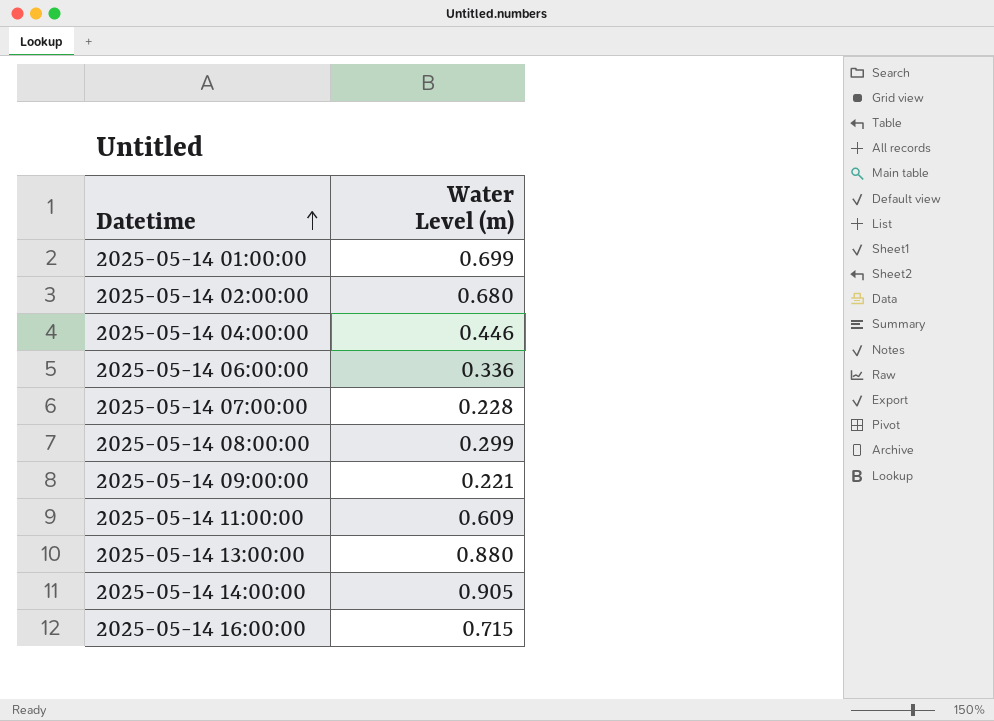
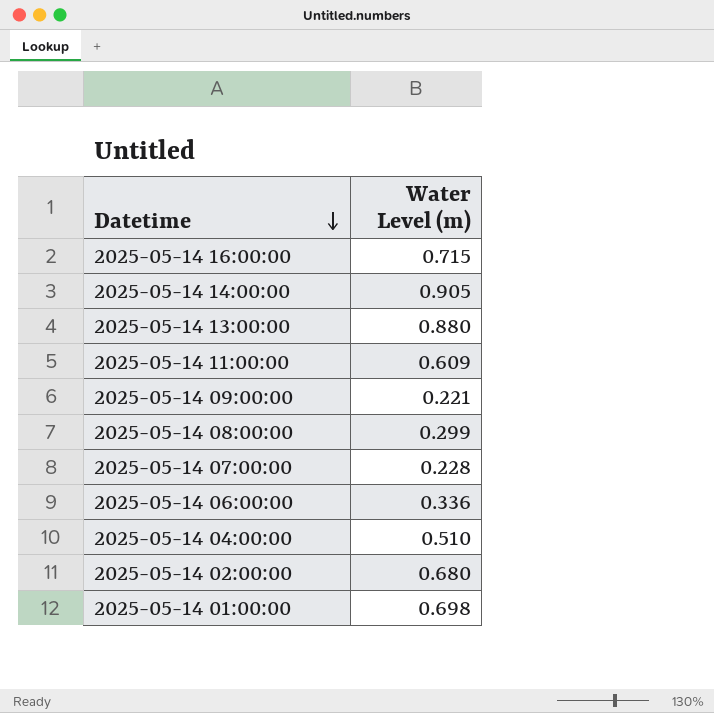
row order: Datetime ascending -> Datetime descending
2025-05-14 04:00:00 | Water Level (m): 0.446 -> 0.510
2025-05-14 01:00:00 | Water Level (m): 0.699 -> 0.698

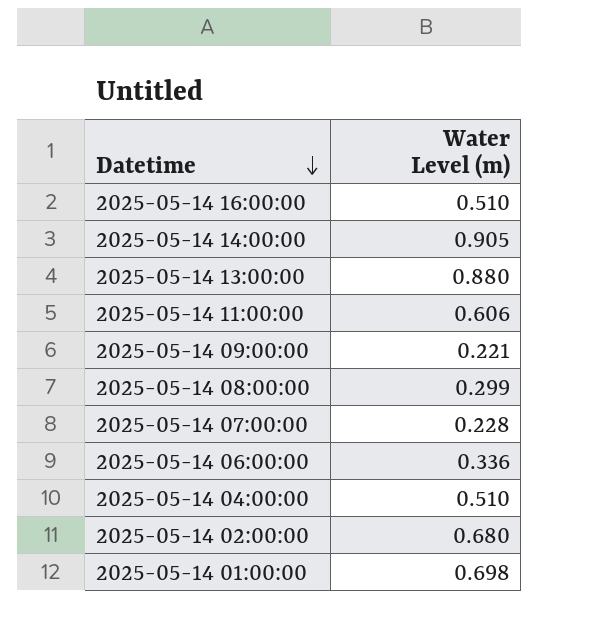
2025-05-14 16:00:00 | Water Level (m): 0.715 -> 0.510
2025-05-14 11:00:00 | Water Level (m): 0.609 -> 0.606

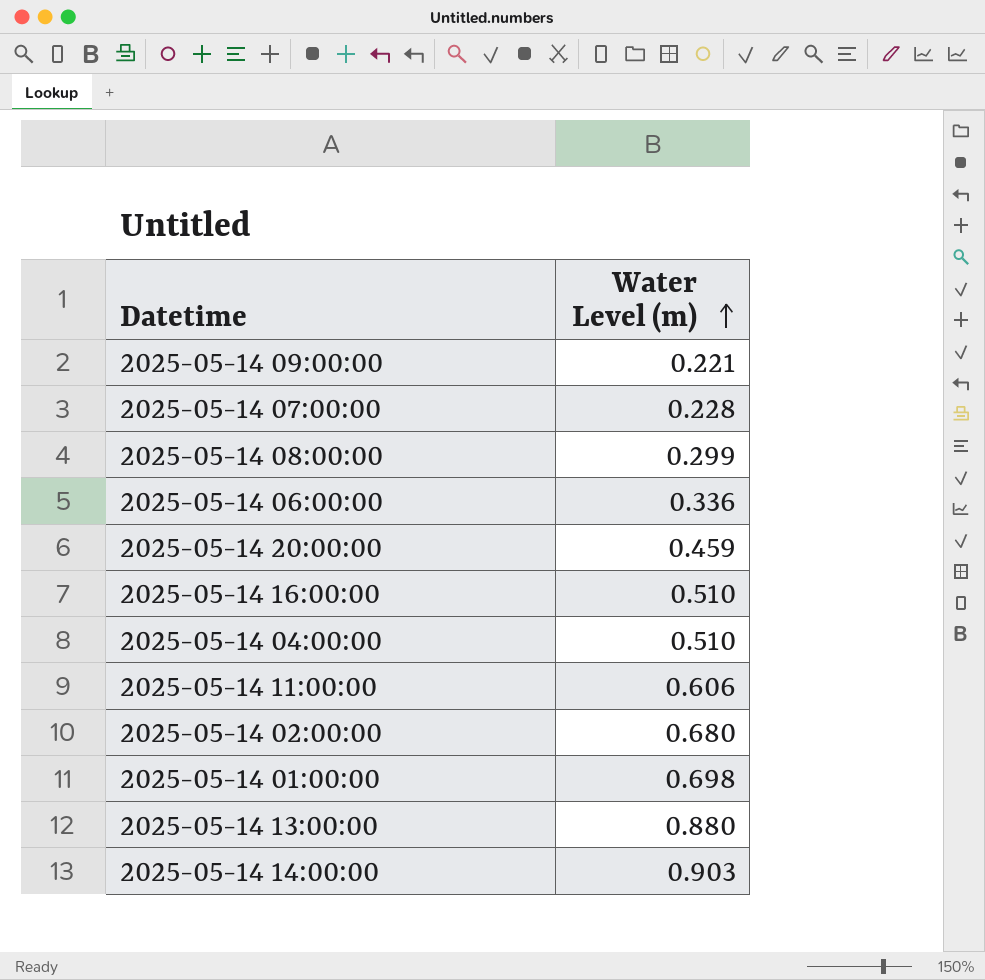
row order: Datetime descending -> Water Level (m) ascending
row 2025-05-14 20:00:00: none -> 0.459
2025-05-14 14:00:00 | Water Level (m): 0.905 -> 0.903

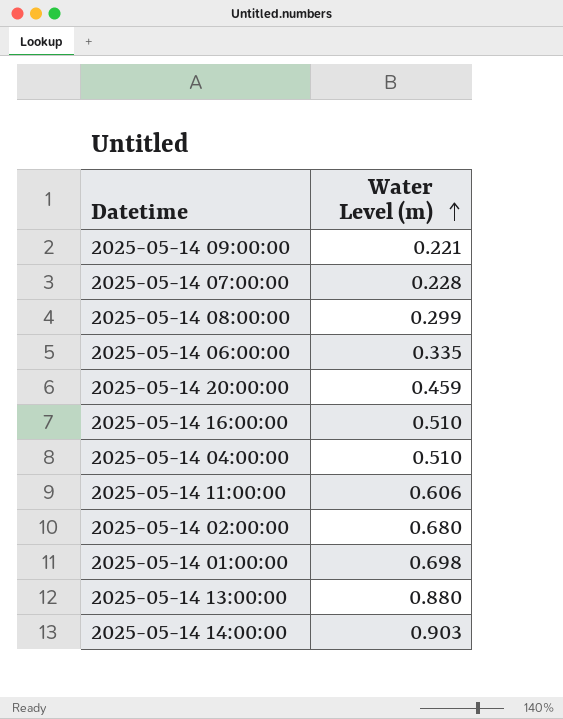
2025-05-14 06:00:00 | Water Level (m): 0.336 -> 0.335

